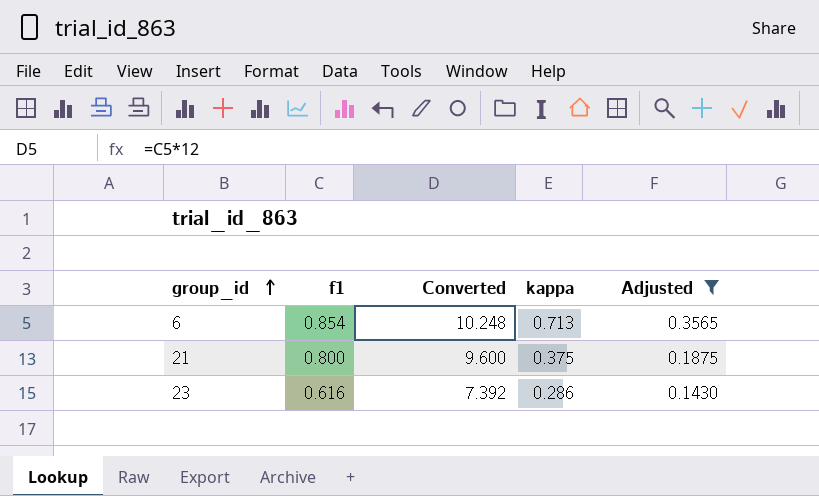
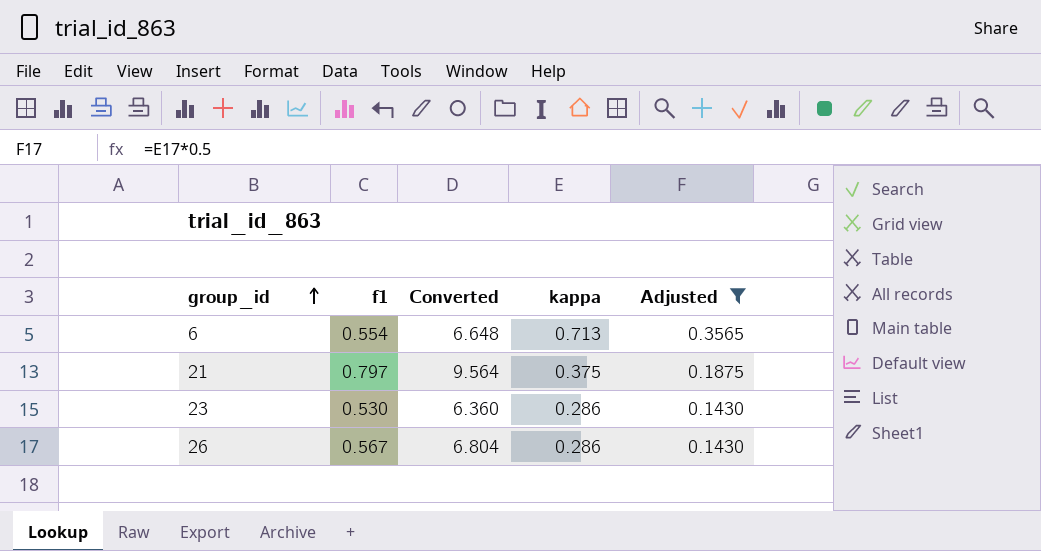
6 | f1: 0.854 -> 0.554
6 | Converted: 10.248 -> 6.648
21 | f1: 0.800 -> 0.797
21 | Converted: 9.600 -> 9.564
23 | f1: 0.616 -> 0.530
23 | Converted: 7.392 -> 6.360
row 26: none -> 0.567 | 6.804 | 0.286 | 0.1430

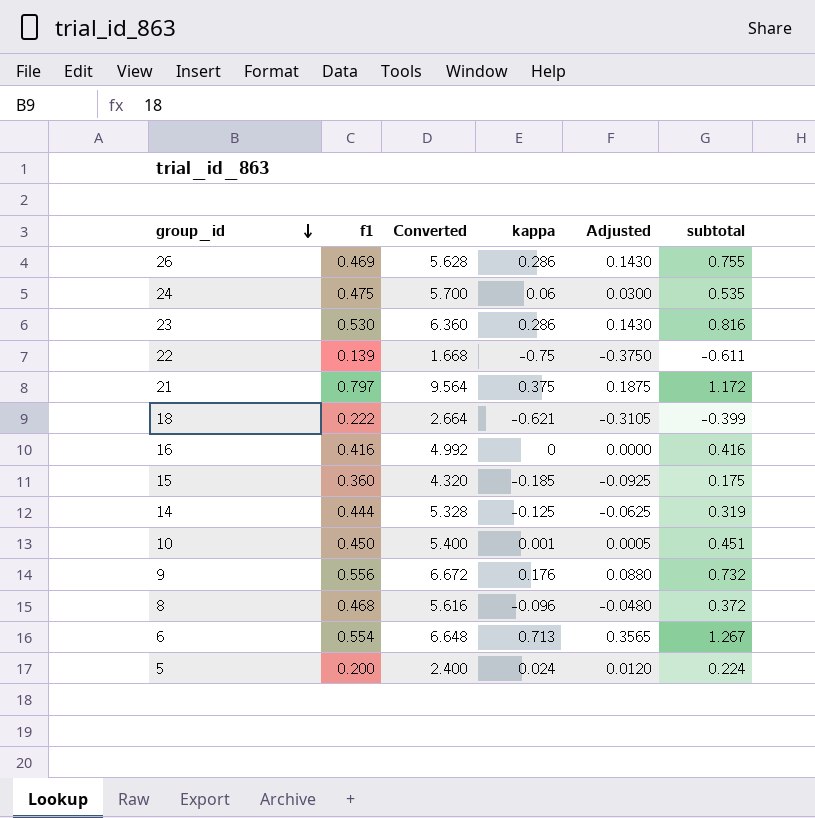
filter: Adjusted >= 0.1430 -> none
row order: group_id ascending -> group_id descending
column subtotal | formula: none -> [f1] + [kappa]
26 | f1: 0.567 -> 0.469
26 | Converted: 6.804 -> 5.628

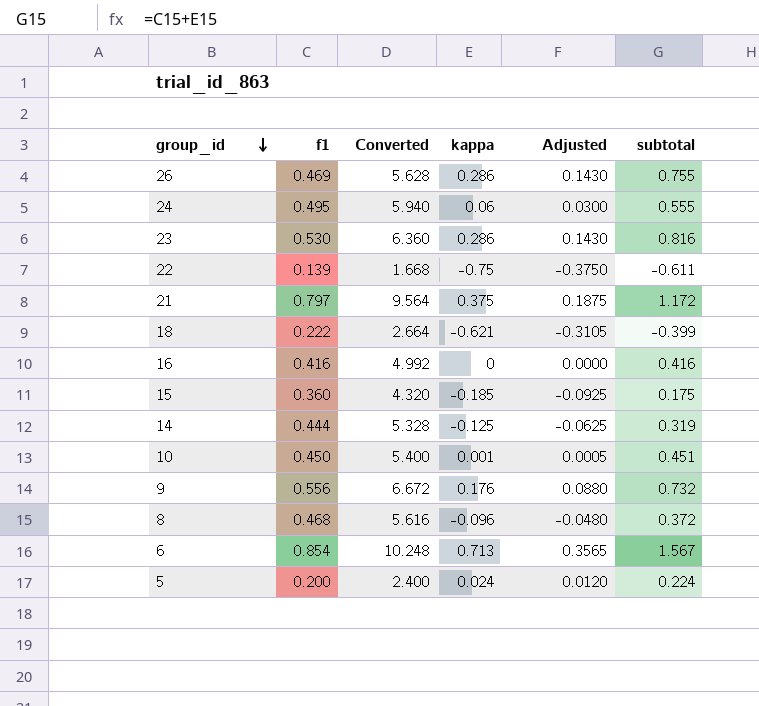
24 | f1: 0.475 -> 0.495
24 | Converted: 5.700 -> 5.940
24 | subtotal: 0.535 -> 0.555
6 | f1: 0.554 -> 0.854
6 | Converted: 6.648 -> 10.248
6 | subtotal: 1.267 -> 1.567

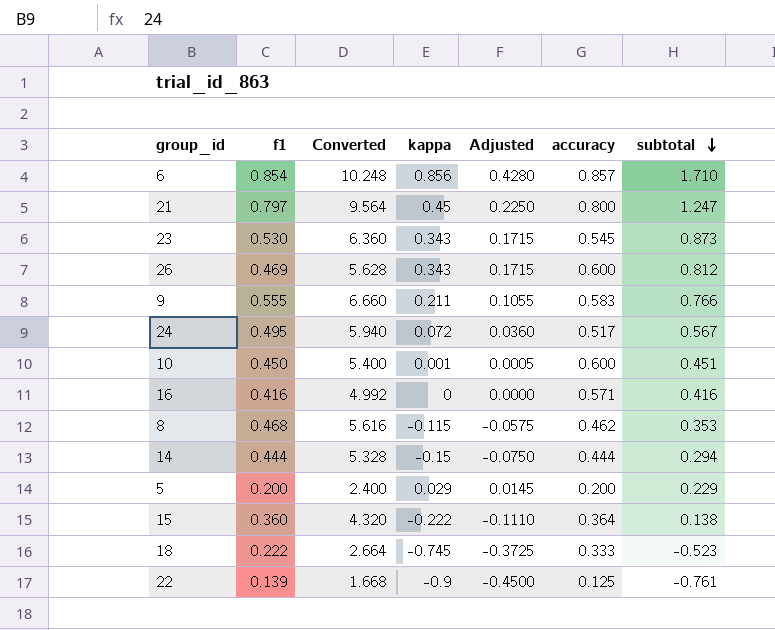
row order: group_id descending -> subtotal descending
column accuracy | position: none -> 6
6 | kappa: 0.713 -> 0.856
6 | Adjusted: 0.3565 -> 0.4280
6 | subtotal: 1.567 -> 1.710
21 | kappa: 0.375 -> 0.45
21 | Adjusted: 0.1875 -> 0.2250
21 | subtotal: 1.172 -> 1.247
23 | kappa: 0.286 -> 0.343
23 | Adjusted: 0.1430 -> 0.1715
23 | subtotal: 0.816 -> 0.873
26 | kappa: 0.286 -> 0.343
26 | Adjusted: 0.1430 -> 0.1715
26 | subtotal: 0.755 -> 0.812
9 | f1: 0.556 -> 0.555
9 | Converted: 6.672 -> 6.660
9 | kappa: 0.176 -> 0.211
9 | Adjusted: 0.0880 -> 0.1055
9 | subtotal: 0.732 -> 0.766
24 | kappa: 0.06 -> 0.072
24 | Adjusted: 0.0300 -> 0.0360
24 | subtotal: 0.555 -> 0.567
8 | kappa: -0.096 -> -0.115
8 | Adjusted: -0.0480 -> -0.0575
8 | subtotal: 0.372 -> 0.353
14 | kappa: -0.125 -> -0.15
14 | Adjusted: -0.0625 -> -0.0750
14 | subtotal: 0.319 -> 0.294
5 | kappa: 0.024 -> 0.029
5 | Adjusted: 0.0120 -> 0.0145
5 | subtotal: 0.224 -> 0.229
15 | kappa: -0.185 -> -0.222
15 | Adjusted: -0.0925 -> -0.1110
15 | subtotal: 0.175 -> 0.138
18 | kappa: -0.621 -> -0.745
18 | Adjusted: -0.3105 -> -0.3725
18 | subtotal: -0.399 -> -0.523
22 | kappa: -0.75 -> -0.9
22 | Adjusted: -0.3750 -> -0.4500
22 | subtotal: -0.611 -> -0.761

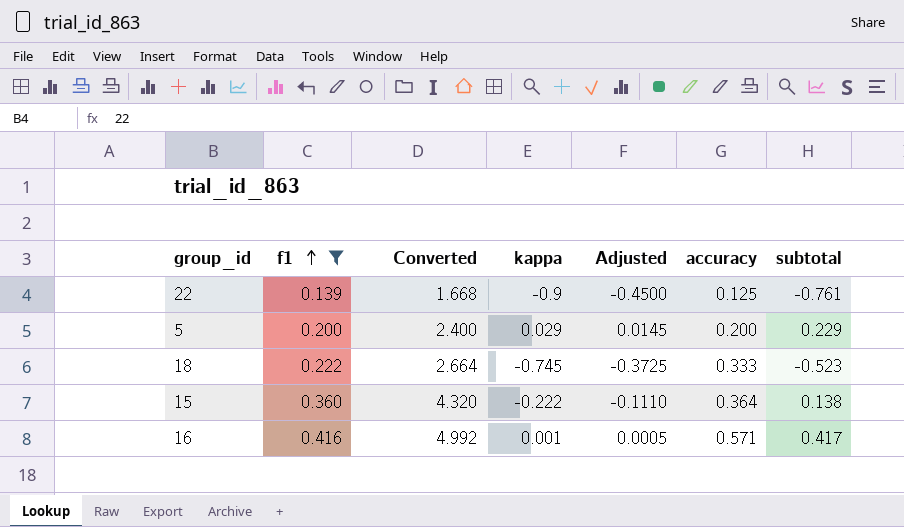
filter: none -> f1 <= 0.416
row order: subtotal descending -> f1 ascending
16 | kappa: 0 -> 0.001
16 | Adjusted: 0.0000 -> 0.0005
16 | subtotal: 0.416 -> 0.417

